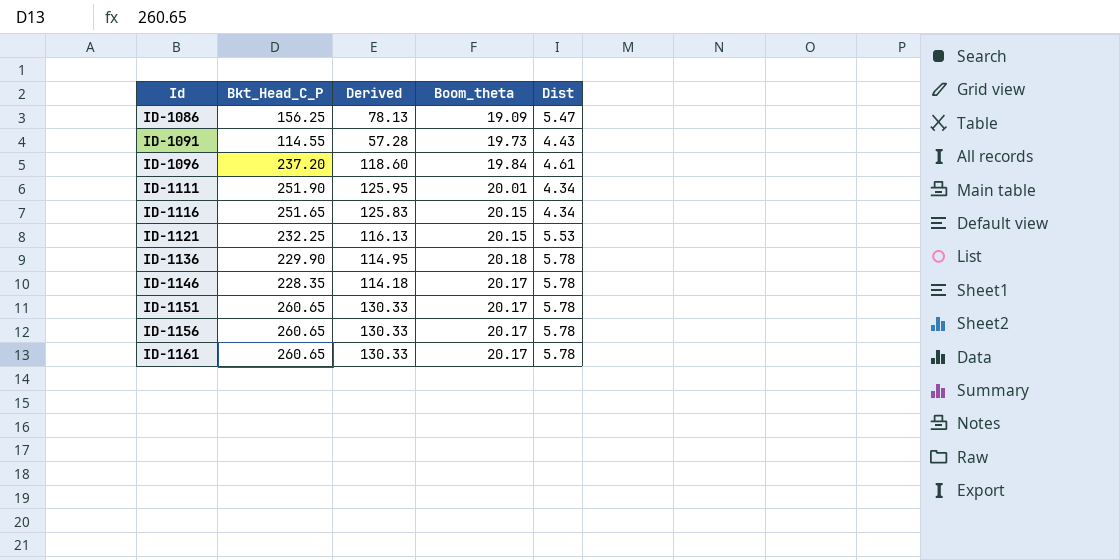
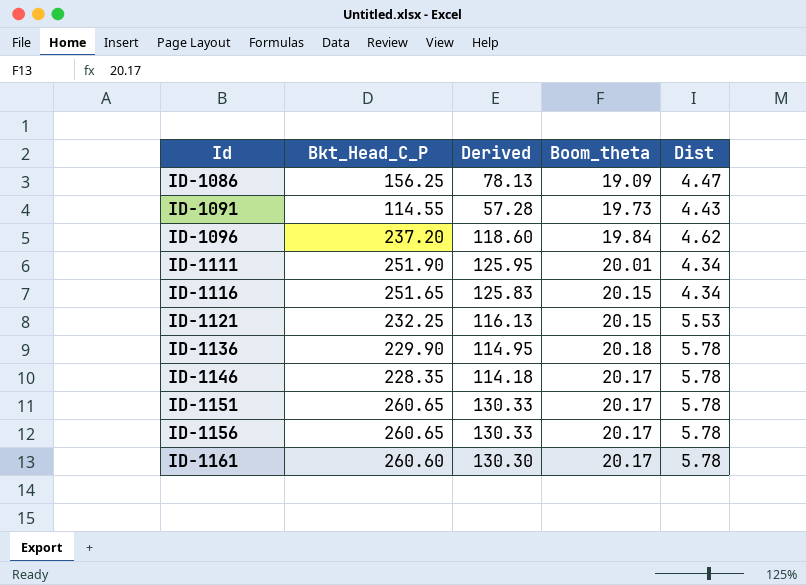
ID-1086 | Dist: 5.47 -> 4.47
ID-1096 | Dist: 4.61 -> 4.62
ID-1161 | Bkt_Head_C_P: 260.65 -> 260.60
ID-1161 | Derived: 130.33 -> 130.30

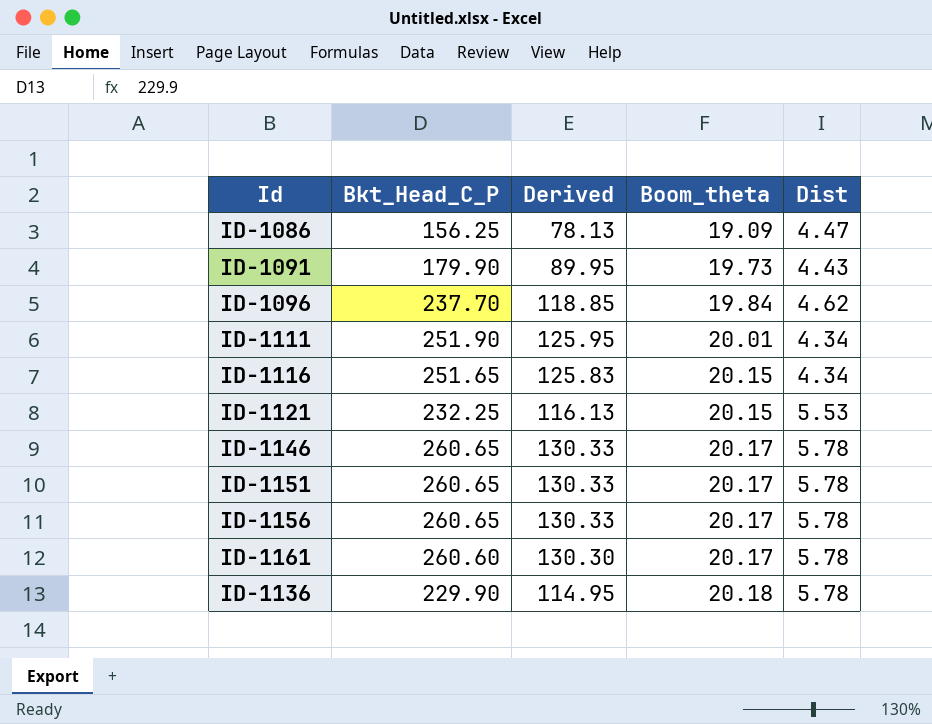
row order: Id ascending -> Boom_theta ascending
ID-1091 | Bkt_Head_C_P: 114.55 -> 179.90
ID-1091 | Derived: 57.28 -> 89.95
ID-1096 | Bkt_Head_C_P: 237.20 -> 237.70
ID-1096 | Derived: 118.60 -> 118.85
ID-1146 | Bkt_Head_C_P: 228.35 -> 260.65
ID-1146 | Derived: 114.18 -> 130.33

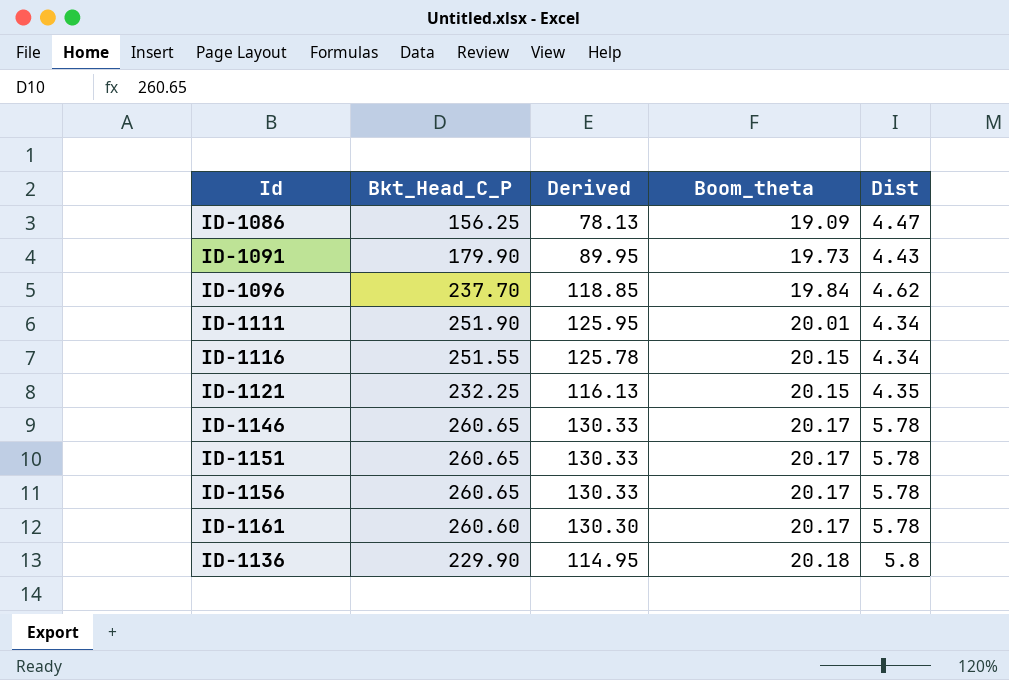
ID-1116 | Bkt_Head_C_P: 251.65 -> 251.55
ID-1116 | Derived: 125.83 -> 125.78
ID-1121 | Dist: 5.53 -> 4.35
ID-1136 | Dist: 5.78 -> 5.8

